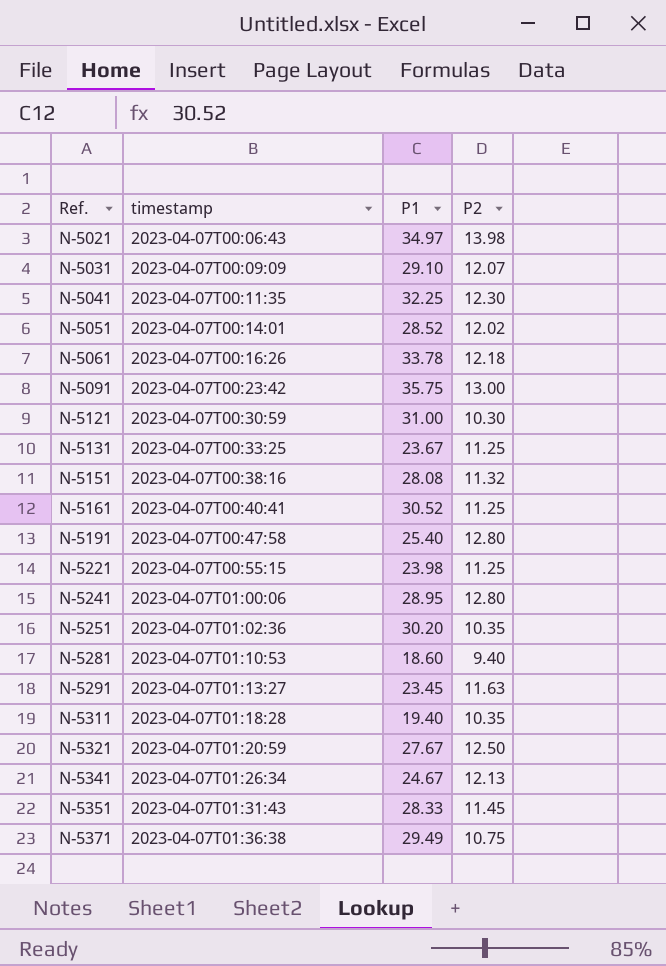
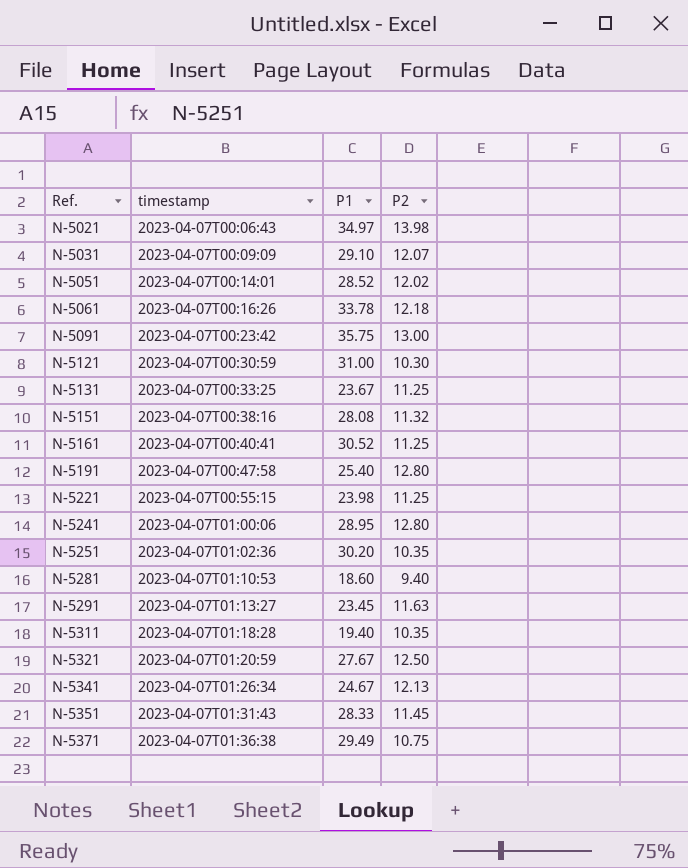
row N-5041: 2023-04-07T00:11:35 | 32.25 | 12.30 -> none

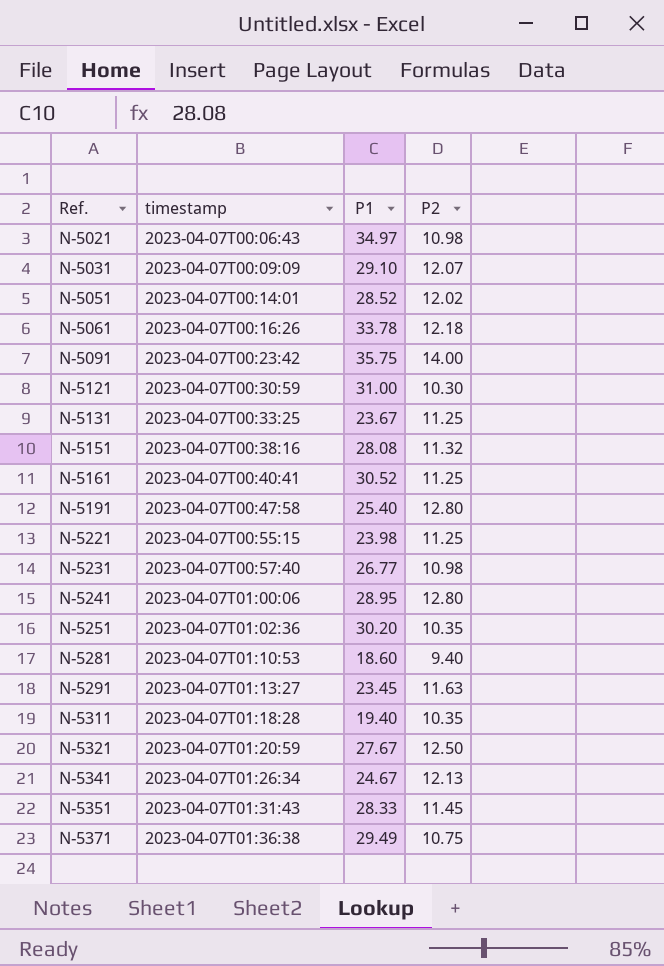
N-5021 | P2: 13.98 -> 10.98
N-5091 | P2: 13.00 -> 14.00
row N-5231: none -> 2023-04-07T00:57:40 | 26.77 | 10.98

